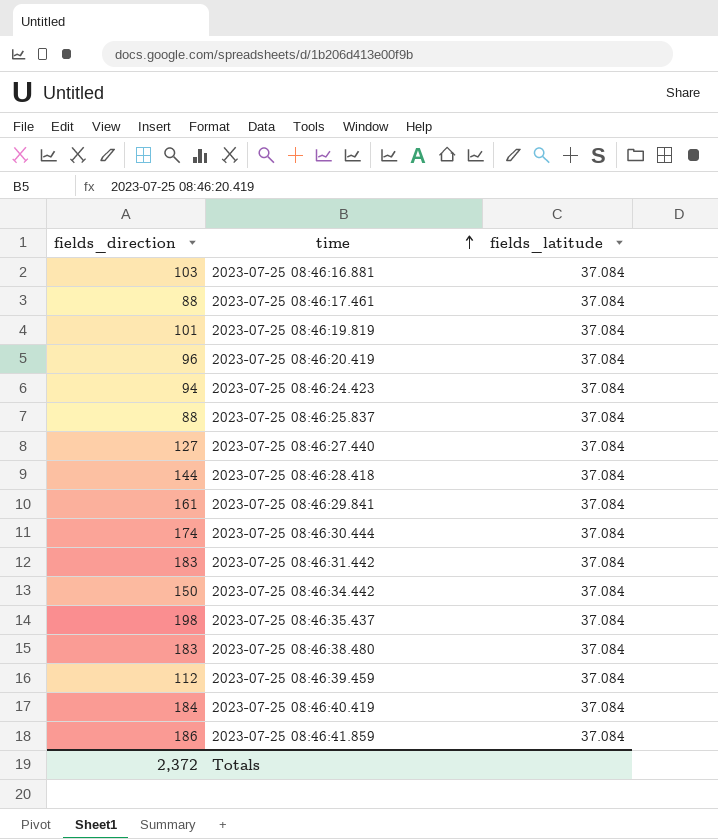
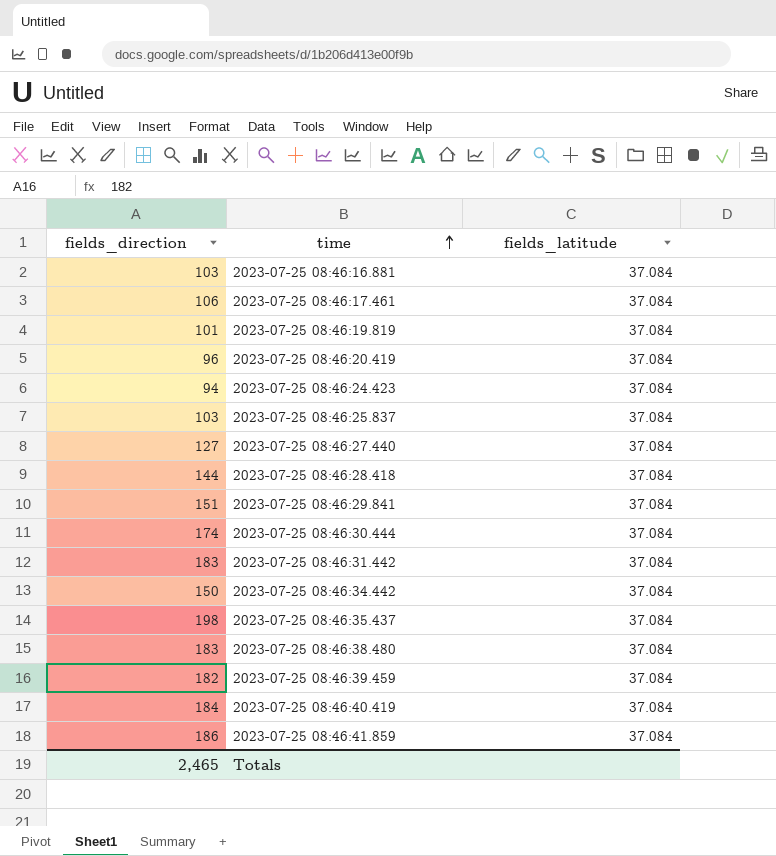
2023-07-25 08:46:17.461 | fields_direction: 88 -> 106
2023-07-25 08:46:25.837 | fields_direction: 88 -> 103
2023-07-25 08:46:29.841 | fields_direction: 161 -> 151
2023-07-25 08:46:39.459 | fields_direction: 112 -> 182
Totals | fields_direction: 2,372 -> 2,465

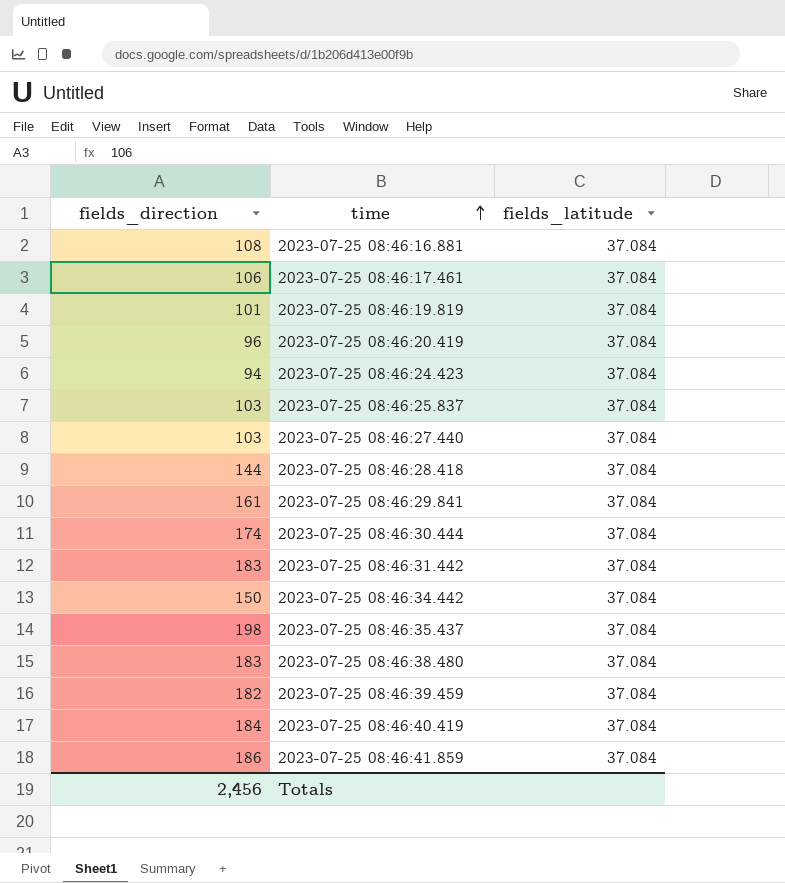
2023-07-25 08:46:16.881 | fields_direction: 103 -> 108
2023-07-25 08:46:27.440 | fields_direction: 127 -> 103
2023-07-25 08:46:29.841 | fields_direction: 151 -> 161
Totals | fields_direction: 2,465 -> 2,456

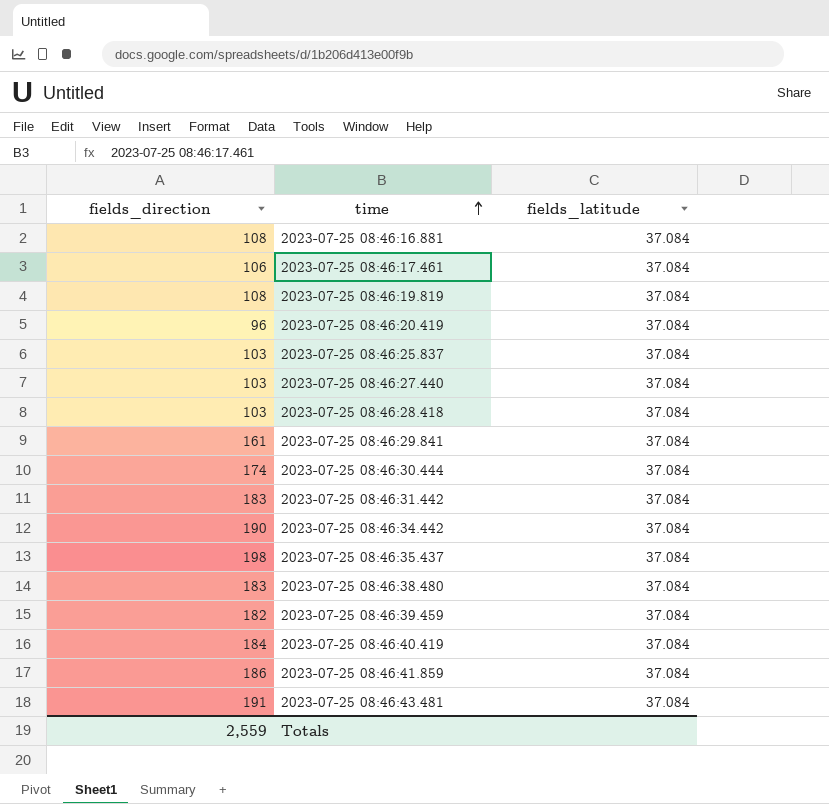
row 2023-07-25 08:46:24.423: 94 | 37.084 -> none
2023-07-25 08:46:19.819 | fields_direction: 101 -> 108
2023-07-25 08:46:28.418 | fields_direction: 144 -> 103
2023-07-25 08:46:34.442 | fields_direction: 150 -> 190
row 2023-07-25 08:46:43.481: none -> 191 | 37.084
Totals | fields_direction: 2,456 -> 2,559

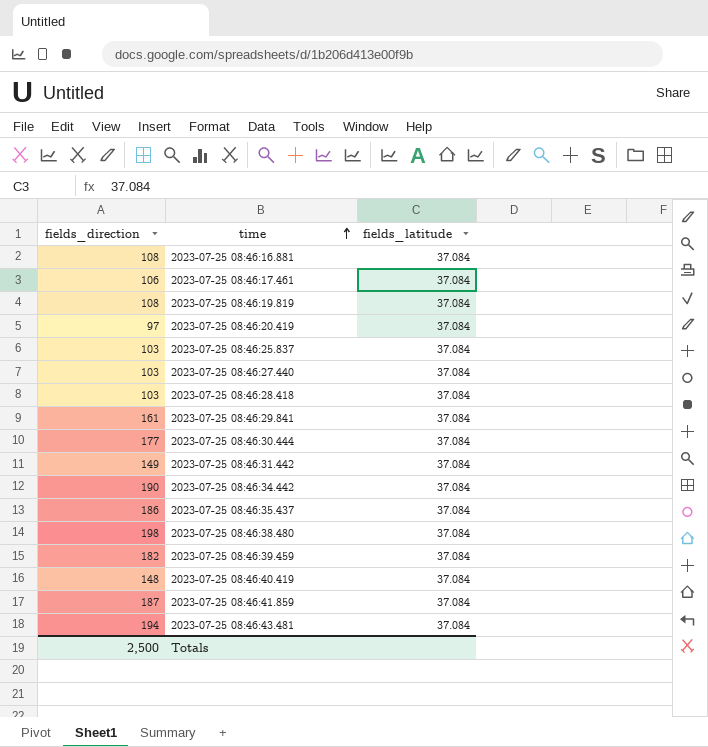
2023-07-25 08:46:20.419 | fields_direction: 96 -> 97
2023-07-25 08:46:30.444 | fields_direction: 174 -> 177
2023-07-25 08:46:31.442 | fields_direction: 183 -> 149
2023-07-25 08:46:35.437 | fields_direction: 198 -> 186
2023-07-25 08:46:38.480 | fields_direction: 183 -> 198
2023-07-25 08:46:40.419 | fields_direction: 184 -> 148
2023-07-25 08:46:41.859 | fields_direction: 186 -> 187
2023-07-25 08:46:43.481 | fields_direction: 191 -> 194
Totals | fields_direction: 2,559 -> 2,500

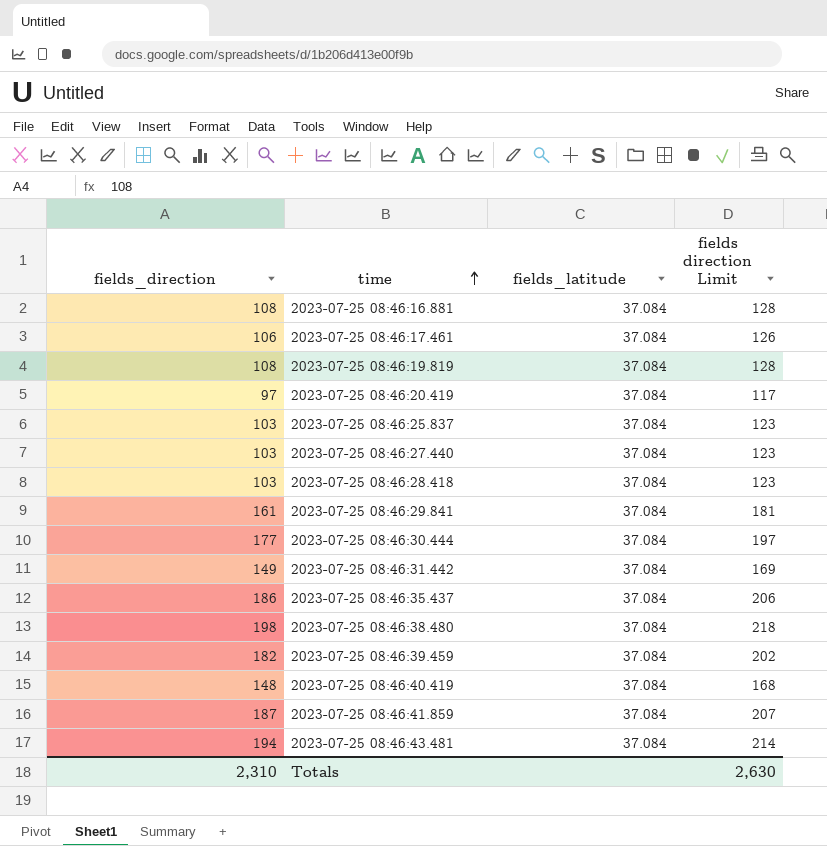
column fields direction Limit | formula: none -> [fields_direction] + 20
row 2023-07-25 08:46:34.442: 190 | 37.084 -> none
Totals | fields_direction: 2,500 -> 2,310

